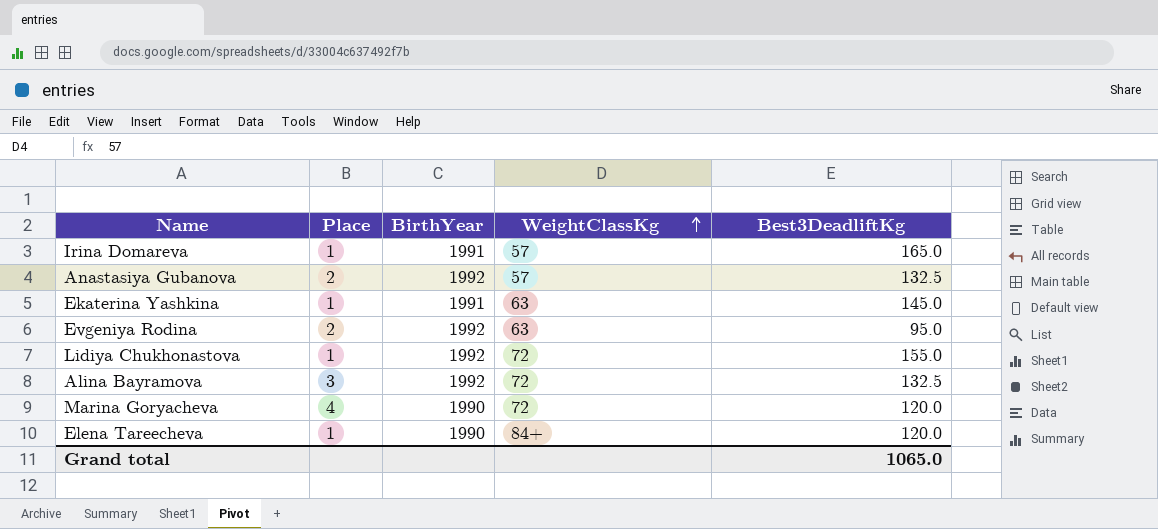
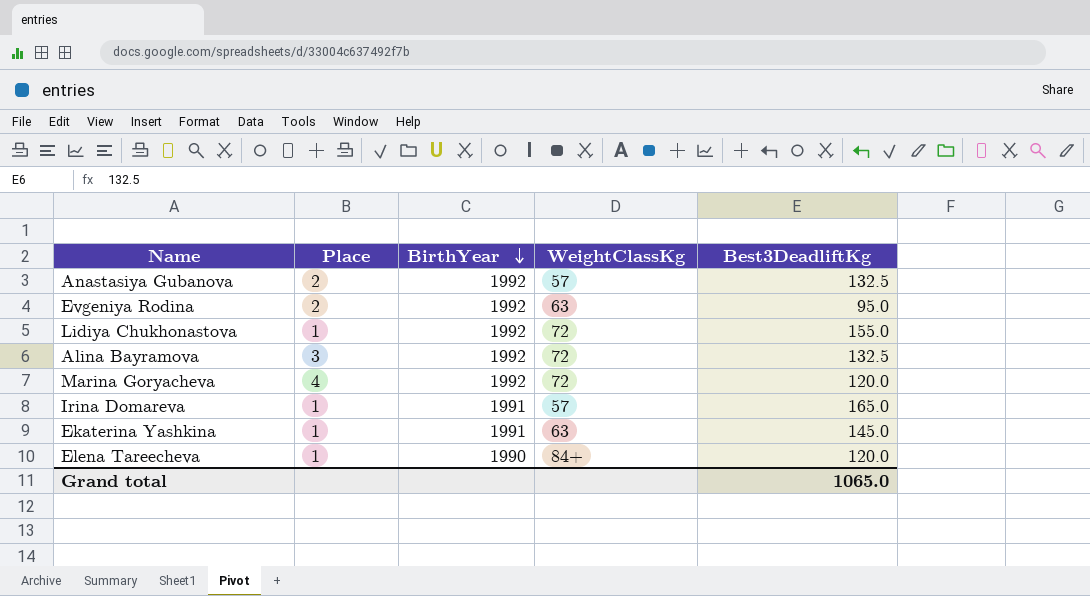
row order: WeightClassKg ascending -> BirthYear descending
Marina Goryacheva | BirthYear: 1990 -> 1992

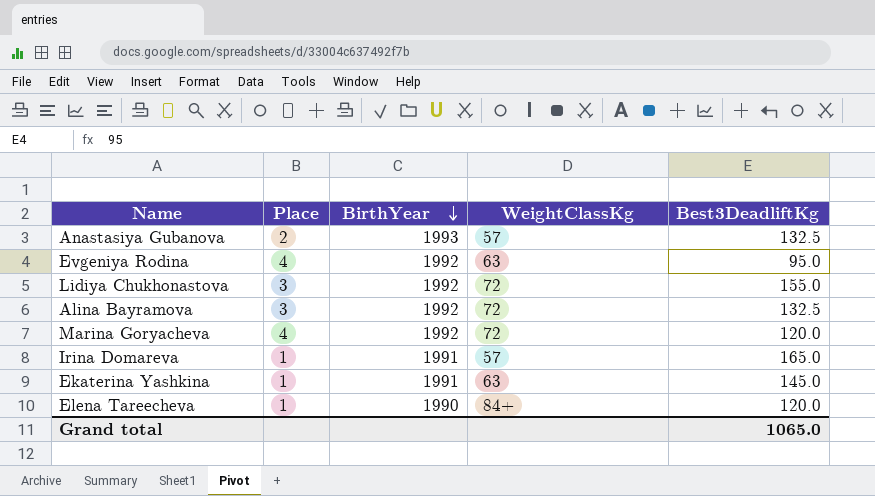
Anastasiya Gubanova | BirthYear: 1992 -> 1993
Evgeniya Rodina | Place: 2 -> 4
Lidiya Chukhonastova | Place: 1 -> 3

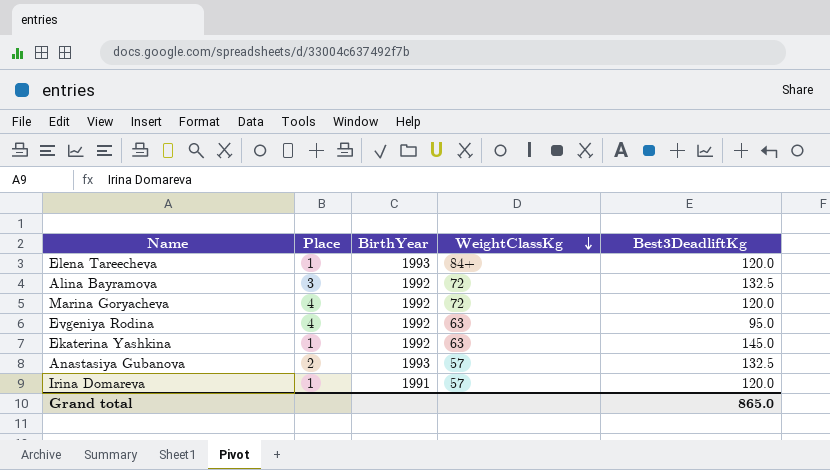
row order: BirthYear descending -> WeightClassKg descending
row Lidiya Chukhonastova: 3 | 1992 | 72 | 155.0 -> none
Elena Tareecheva | BirthYear: 1990 -> 1993
Ekaterina Yashkina | BirthYear: 1991 -> 1992
Irina Domareva | Best3DeadliftKg: 165.0 -> 120.0
Grand total | Best3DeadliftKg: 1065.0 -> 865.0

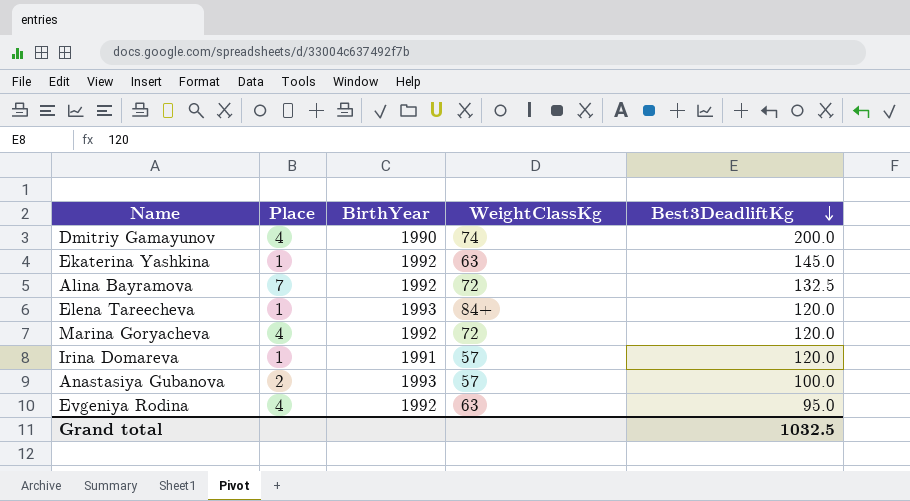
row order: WeightClassKg descending -> Best3DeadliftKg descending
row Dmitriy Gamayunov: none -> 4 | 1990 | 74 | 200.0
Alina Bayramova | Place: 3 -> 7
Anastasiya Gubanova | Best3DeadliftKg: 132.5 -> 100.0
Grand total | Best3DeadliftKg: 865.0 -> 1032.5

